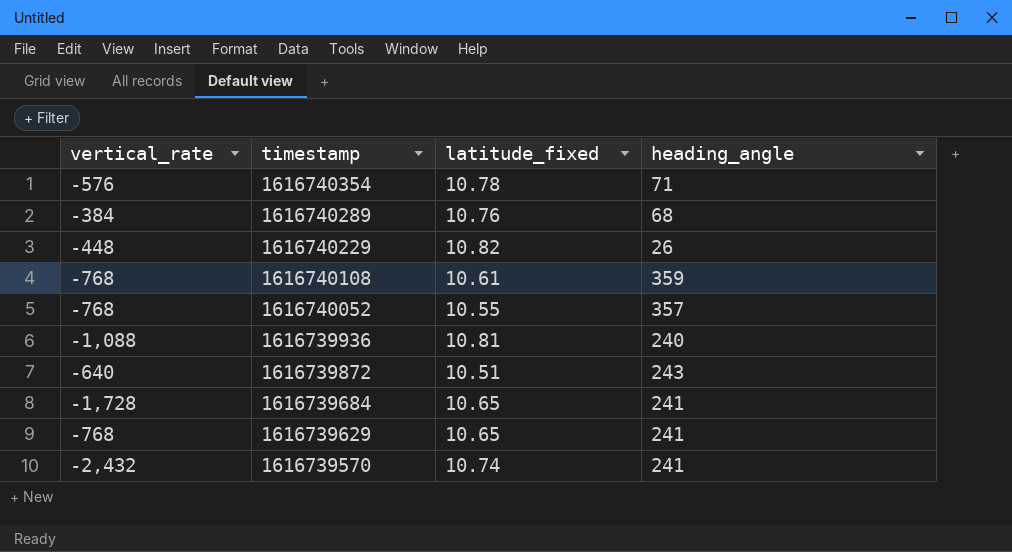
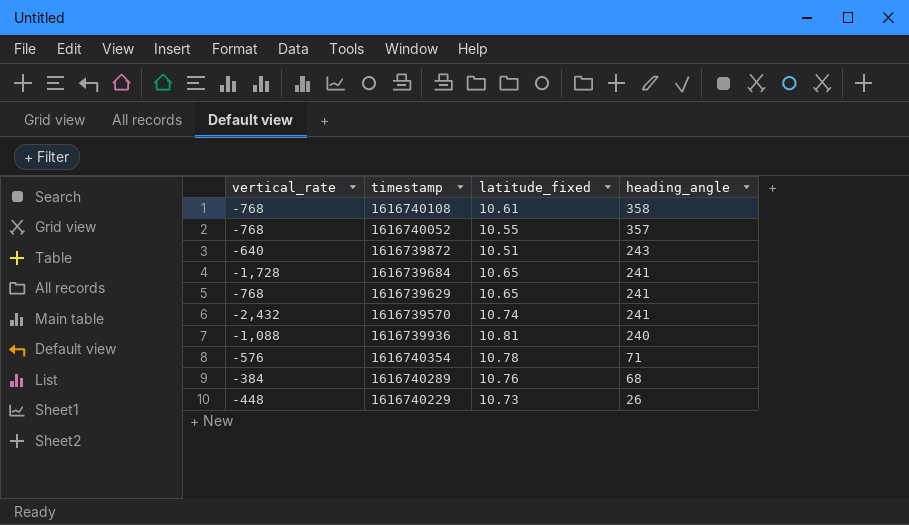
row order: timestamp descending -> heading_angle descending
1616740108 | heading_angle: 359 -> 358
1616740229 | latitude_fixed: 10.82 -> 10.73

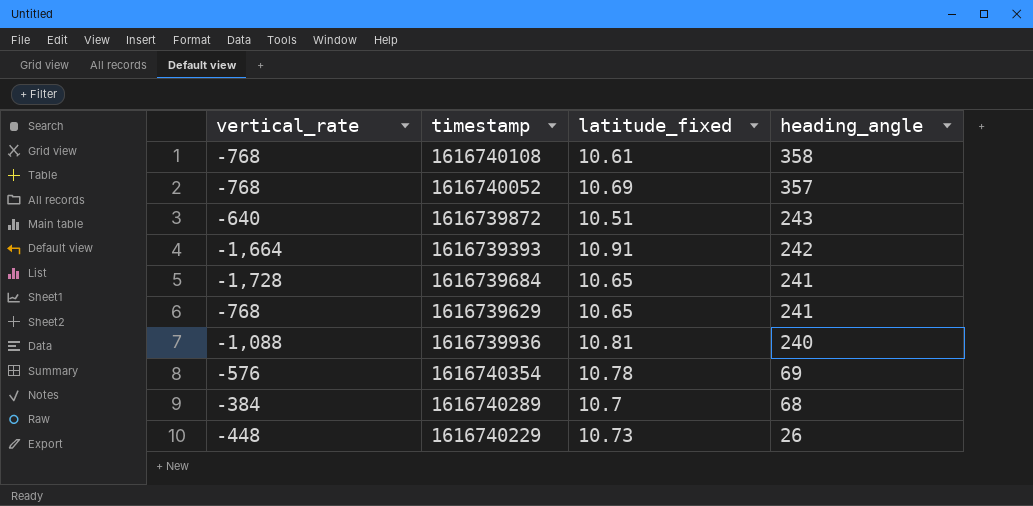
row 1616739570: -2,432 | 10.74 | 241 -> none
1616740052 | latitude_fixed: 10.55 -> 10.69
row 1616739393: none -> -1,664 | 10.91 | 242
1616740354 | heading_angle: 71 -> 69
1616740289 | latitude_fixed: 10.76 -> 10.7

